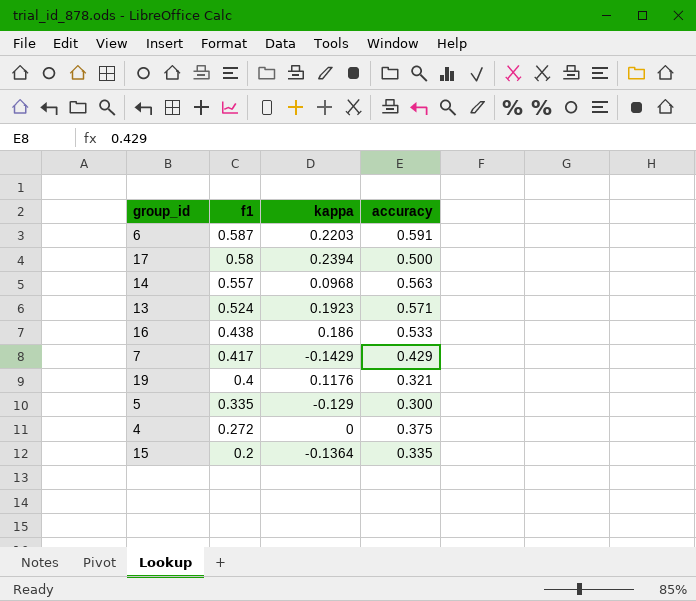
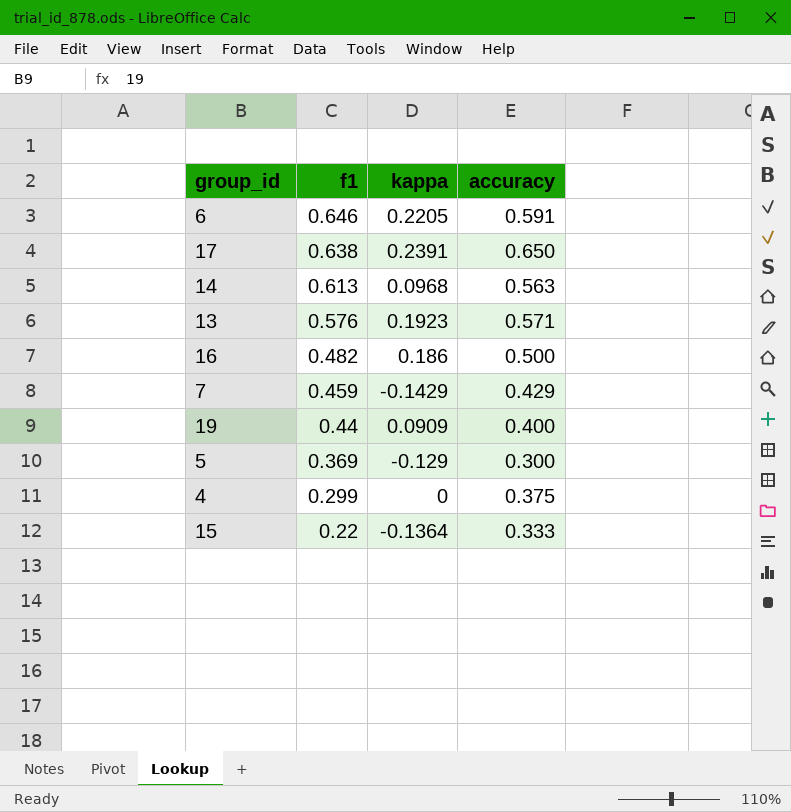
6 | f1: 0.587 -> 0.646
6 | kappa: 0.2203 -> 0.2205
17 | f1: 0.58 -> 0.638
17 | kappa: 0.2394 -> 0.2391
17 | accuracy: 0.500 -> 0.650
14 | f1: 0.557 -> 0.613
13 | f1: 0.524 -> 0.576
16 | f1: 0.438 -> 0.482
16 | accuracy: 0.533 -> 0.500
7 | f1: 0.417 -> 0.459
19 | f1: 0.4 -> 0.44
19 | kappa: 0.1176 -> 0.0909
19 | accuracy: 0.321 -> 0.400
5 | f1: 0.335 -> 0.369
4 | f1: 0.272 -> 0.299
15 | f1: 0.2 -> 0.22
15 | accuracy: 0.335 -> 0.333

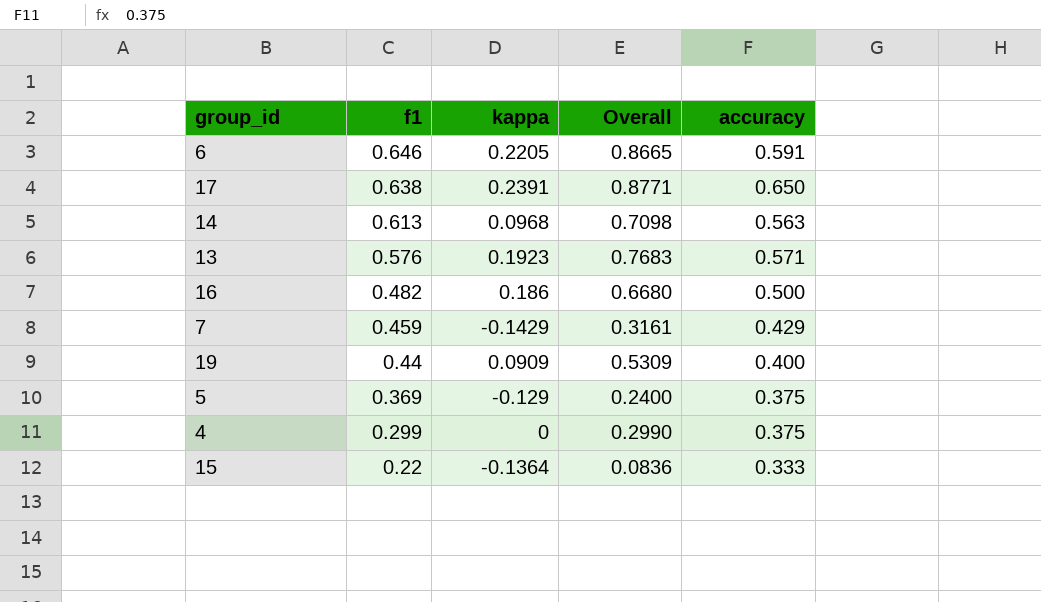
column Overall | formula: none -> [f1] + [kappa]
5 | accuracy: 0.300 -> 0.375

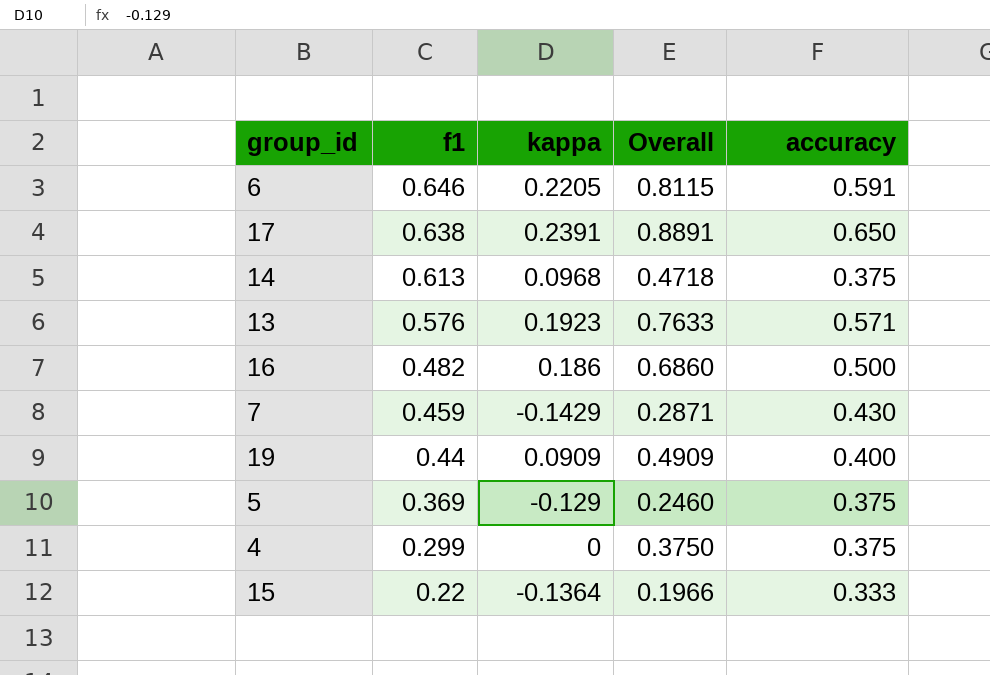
column Overall | formula: [f1] + [kappa] -> [kappa] + [accuracy]
14 | accuracy: 0.563 -> 0.375
7 | accuracy: 0.429 -> 0.430

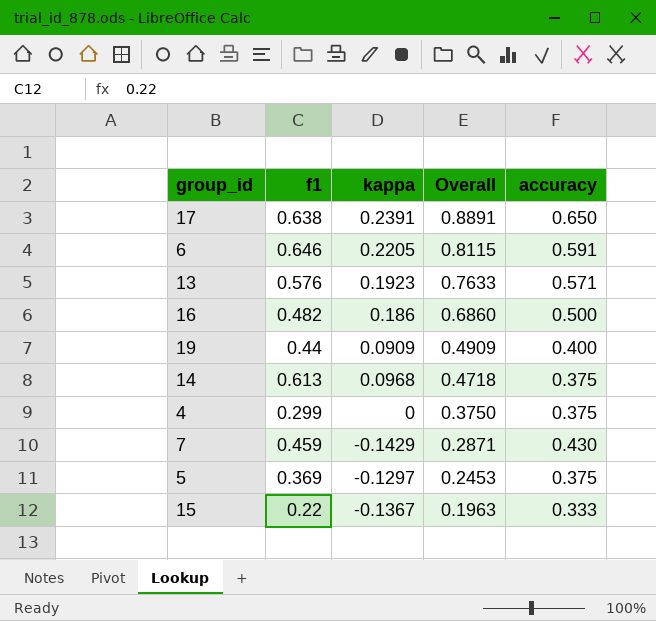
row order: f1 descending -> Overall descending
5 | kappa: -0.129 -> -0.1297
5 | Overall: 0.2460 -> 0.2453
15 | kappa: -0.1364 -> -0.1367
15 | Overall: 0.1966 -> 0.1963

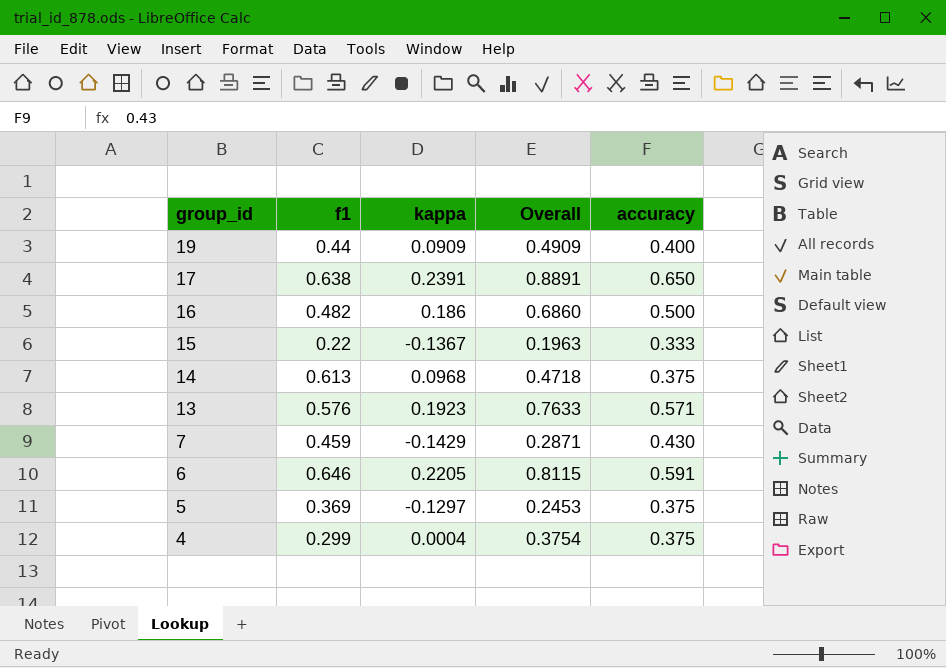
row order: Overall descending -> group_id descending
4 | kappa: 0 -> 0.0004
4 | Overall: 0.3750 -> 0.3754

